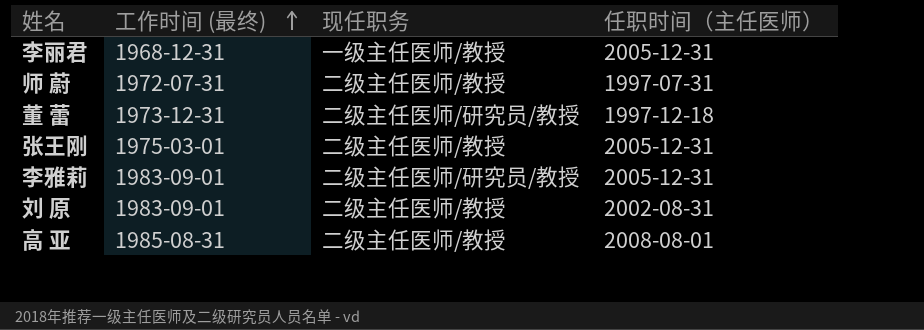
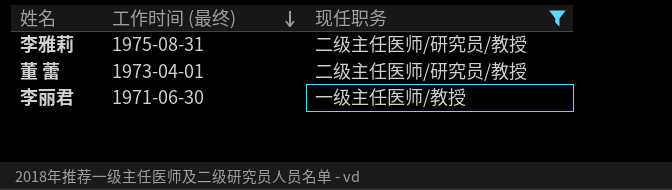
filter: none -> 现任职务 != 二级主任医师/教授
row order: 工作时间 (最终) ascending -> 工作时间 (最终) descending
column 任职时间（主任医师） | position: 4 -> none
李雅莉 | 工作时间 (最终): 1983-09-01 -> 1975-08-31
董 蕾 | 工作时间 (最终): 1973-12-31 -> 1973-04-01
李丽君 | 工作时间 (最终): 1968-12-31 -> 1971-06-30

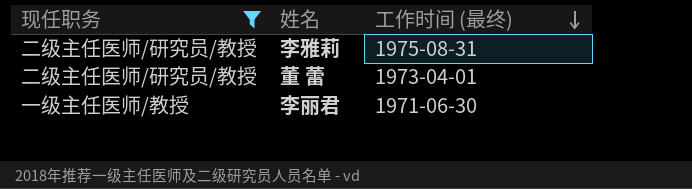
column 现任职务 | position: 3 -> 1

